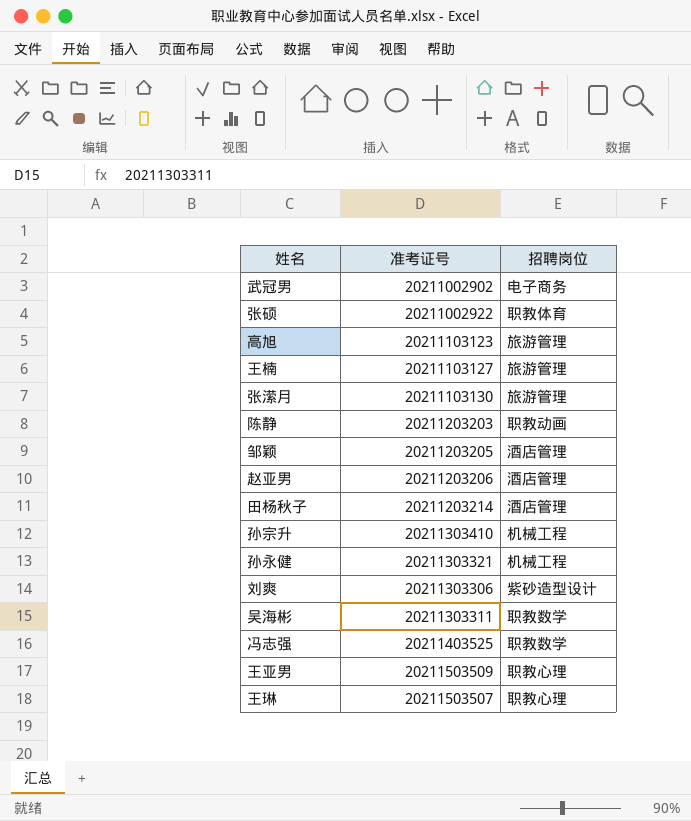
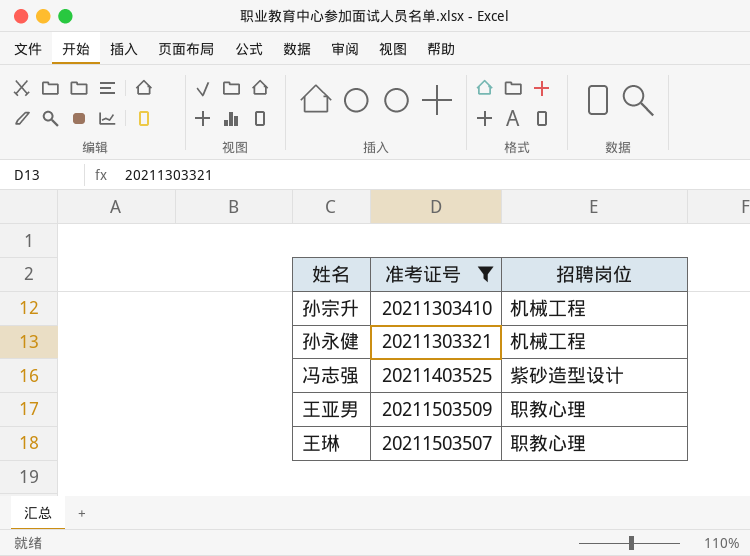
filter: none -> 准考证号 >= 20211303321
冯志强 | 招聘岗位: 职教数学 -> 紫砂造型设计

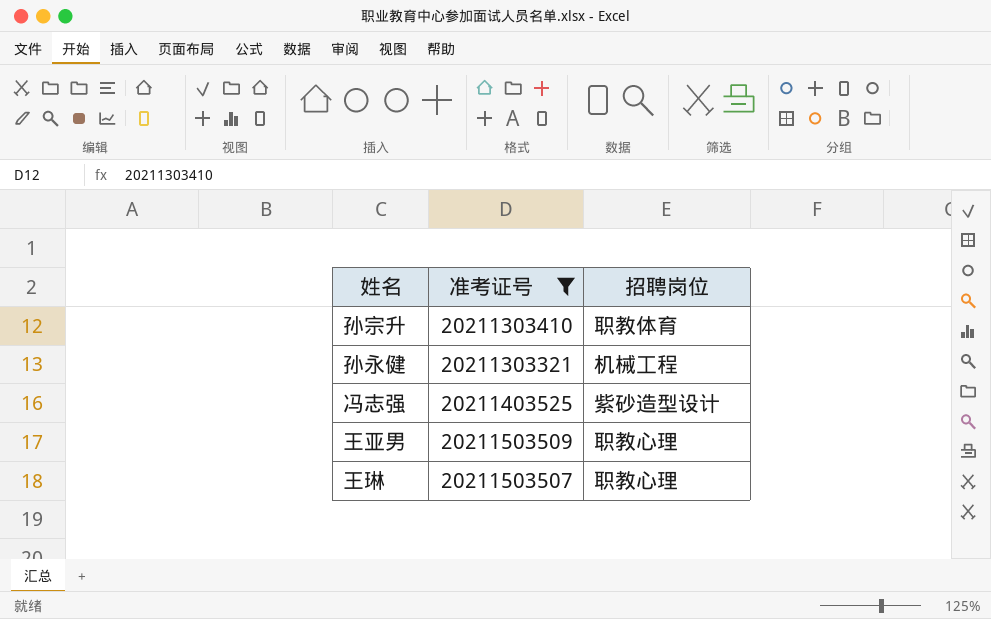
孙宗升 | 招聘岗位: 机械工程 -> 职教体育

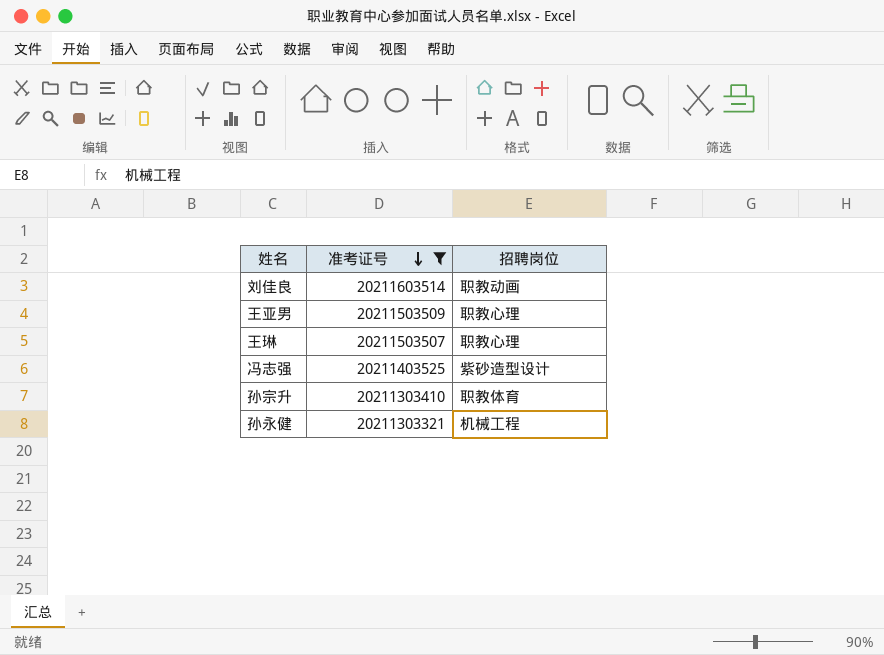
row order: none -> 准考证号 descending
row 刘佳良: none -> 20211603514 | 职教动画

